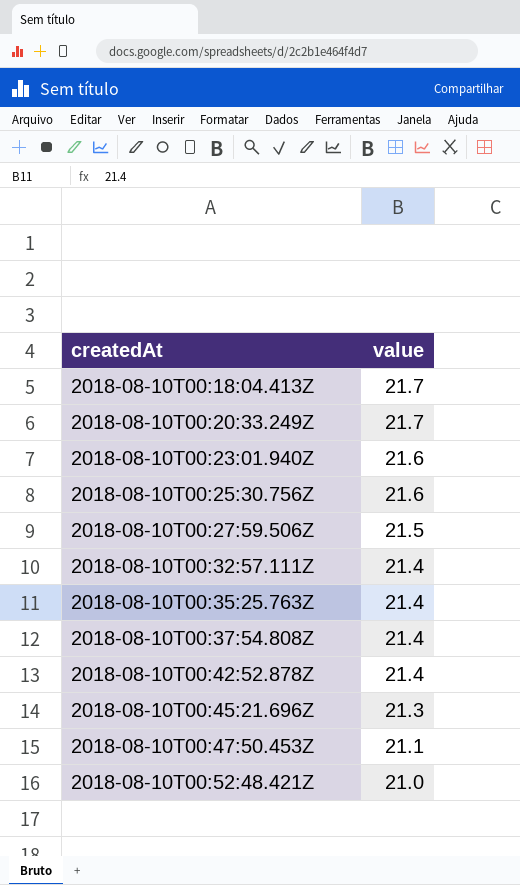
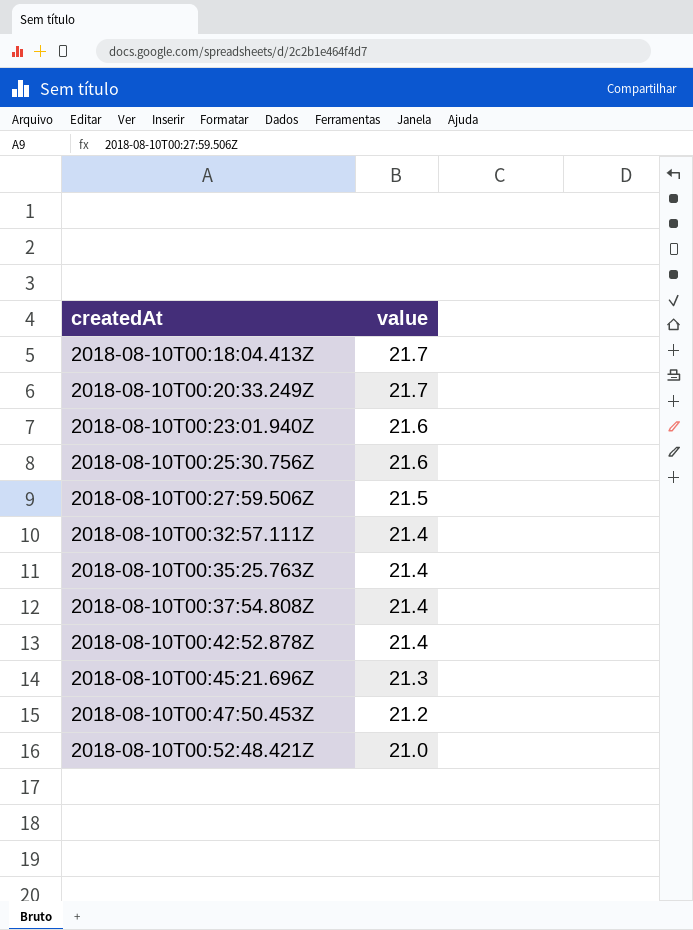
2018-08-10T00:47:50.453Z | value: 21.1 -> 21.2

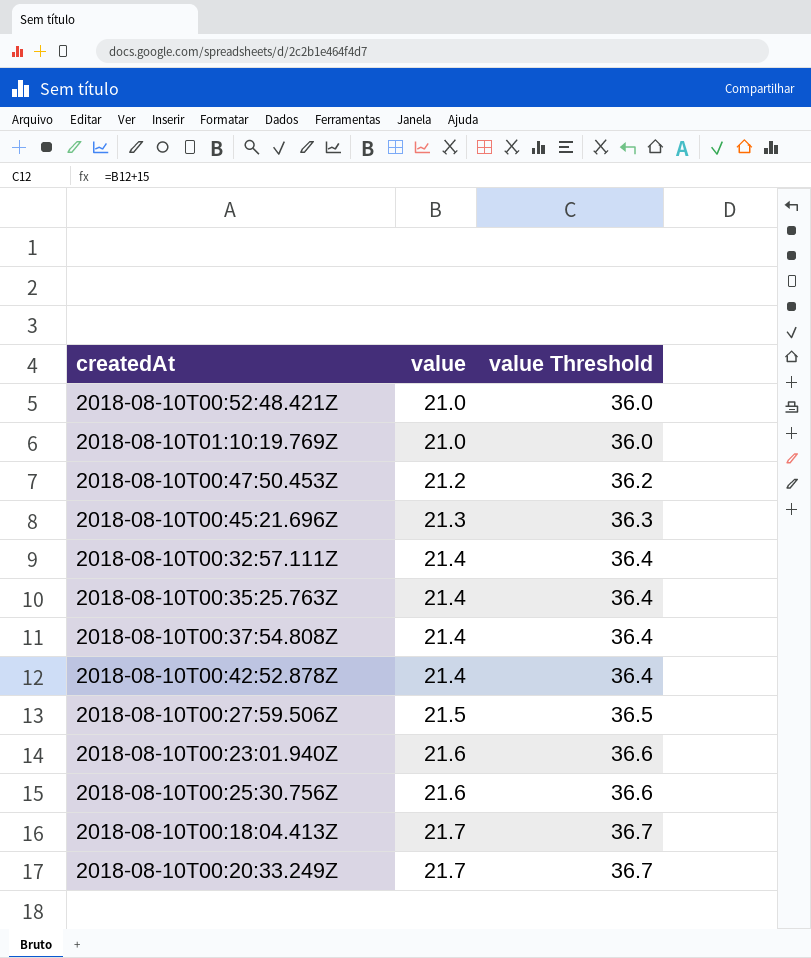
row order: createdAt ascending -> value ascending
column value Threshold | formula: none -> [value] + 15
row 2018-08-10T01:10:19.769Z: none -> 21.0 | 36.0

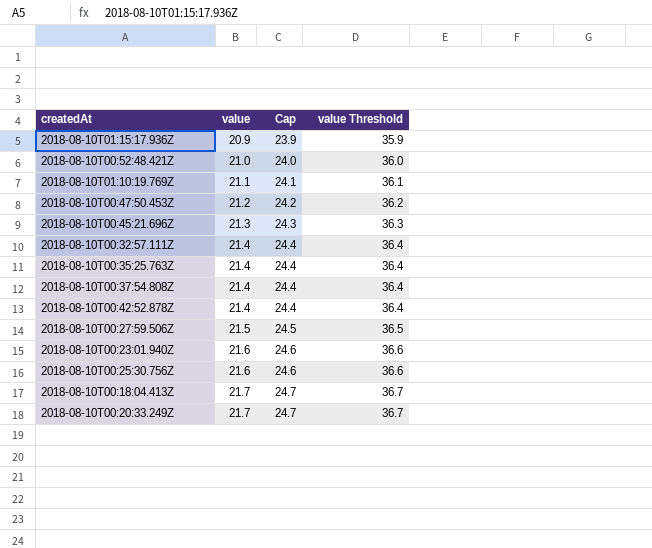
column Cap | formula: none -> [value] + 3
row 2018-08-10T01:15:17.936Z: none -> 20.9 | 23.9 | 35.9
2018-08-10T01:10:19.769Z | value: 21.0 -> 21.1
2018-08-10T01:10:19.769Z | value Threshold: 36.0 -> 36.1

